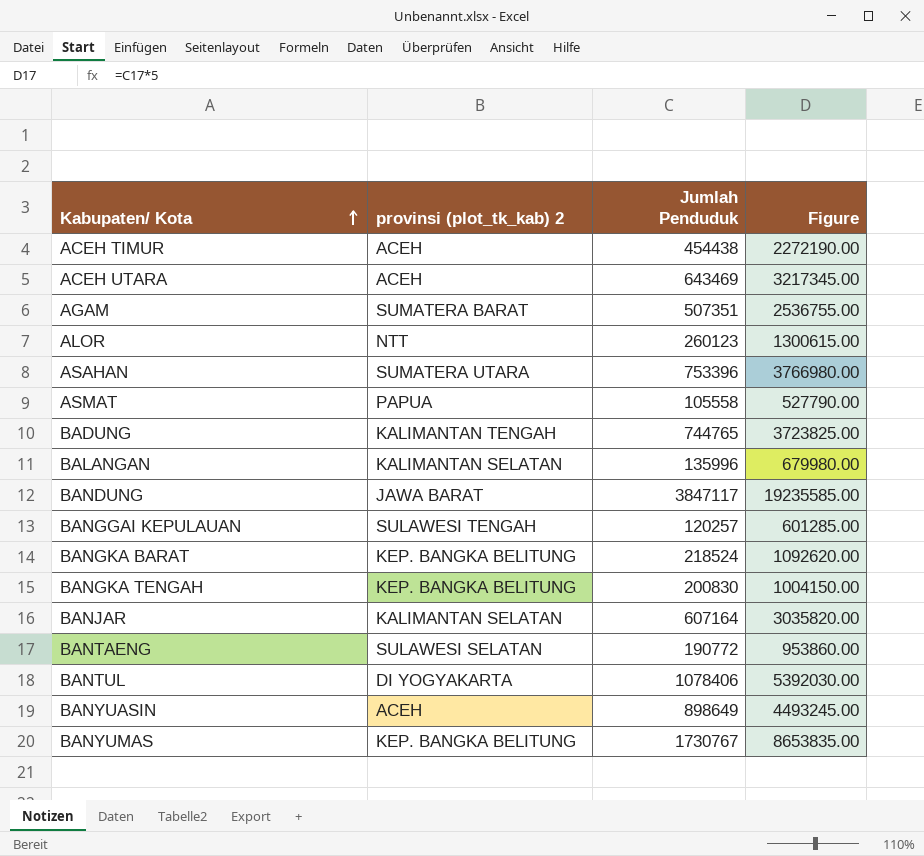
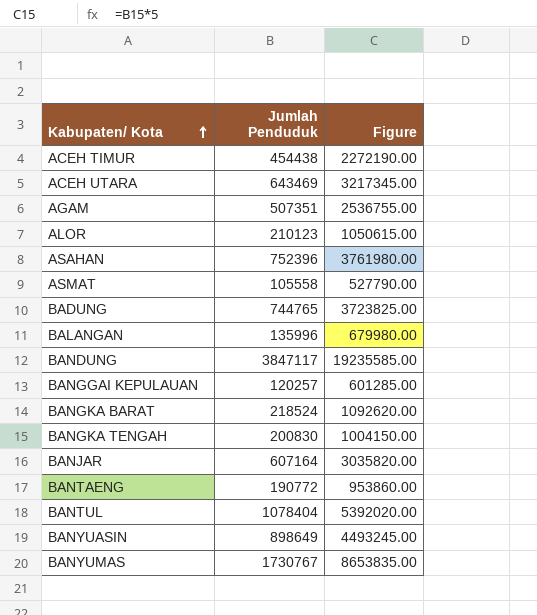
column provinsi (plot_tk_kab) 2 | position: 2 -> none
ALOR | Jumlah Penduduk: 260123 -> 210123
ALOR | Figure: 1300615.00 -> 1050615.00
ASAHAN | Jumlah Penduduk: 753396 -> 752396
ASAHAN | Figure: 3766980.00 -> 3761980.00
BANTUL | Jumlah Penduduk: 1078406 -> 1078404
BANTUL | Figure: 5392030.00 -> 5392020.00

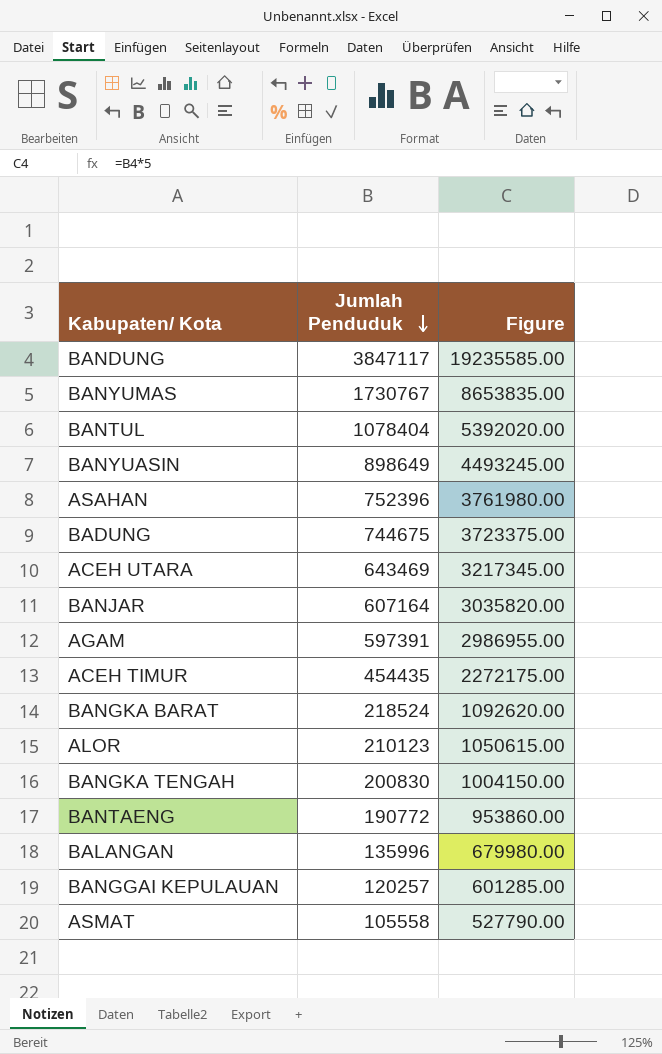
row order: Kabupaten/ Kota ascending -> Jumlah Penduduk descending
BADUNG | Jumlah Penduduk: 744765 -> 744675
BADUNG | Figure: 3723825.00 -> 3723375.00
AGAM | Jumlah Penduduk: 507351 -> 597391
AGAM | Figure: 2536755.00 -> 2986955.00
ACEH TIMUR | Jumlah Penduduk: 454438 -> 454435
ACEH TIMUR | Figure: 2272190.00 -> 2272175.00

